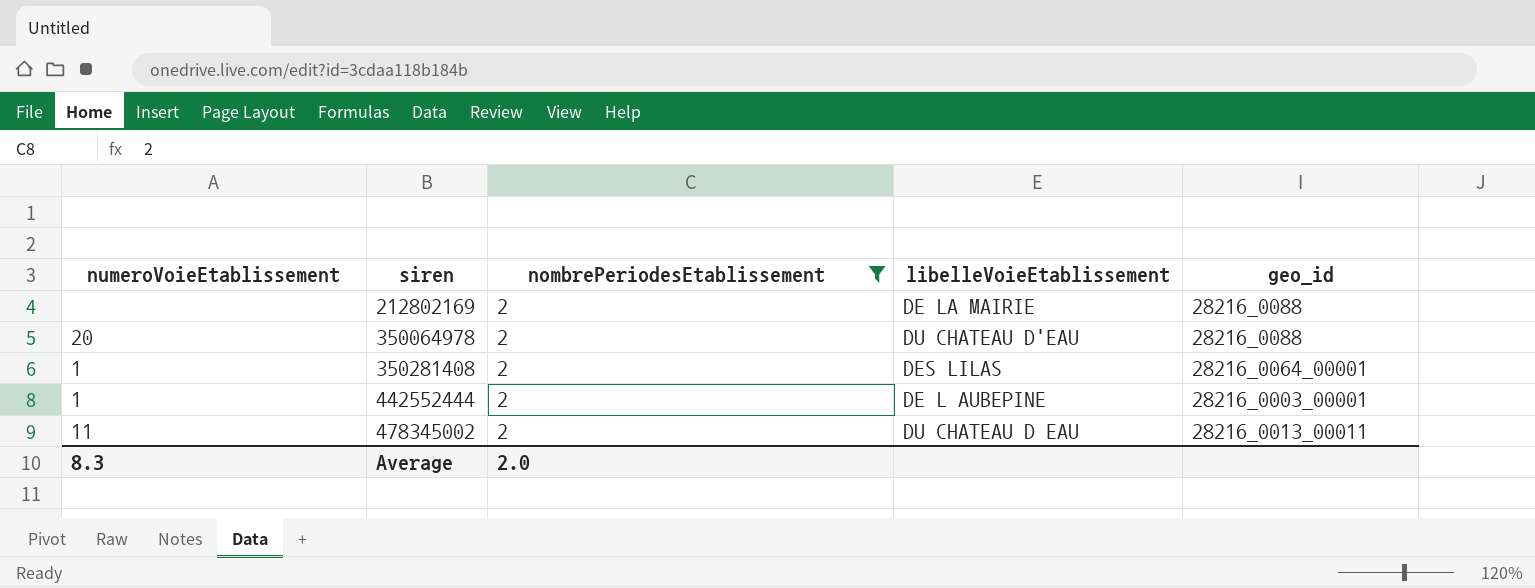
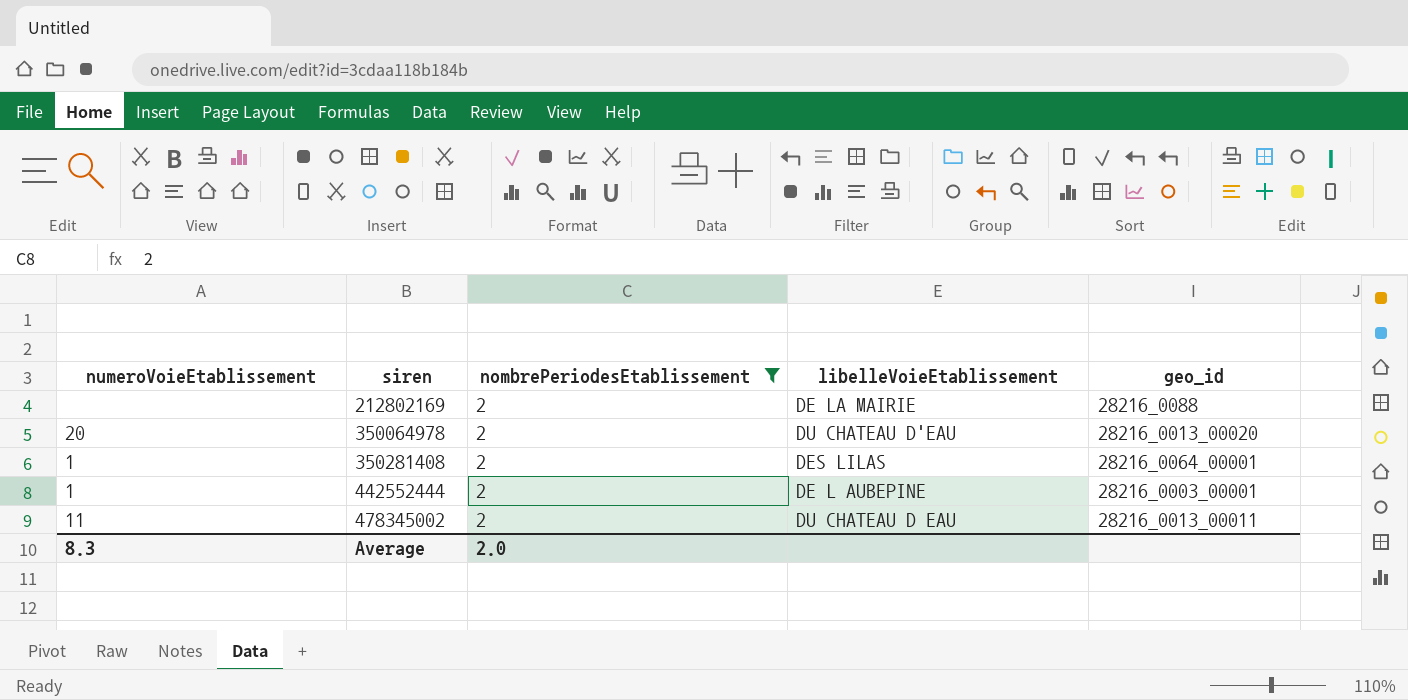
350064978 | geo_id: 28216_0088 -> 28216_0013_00020

